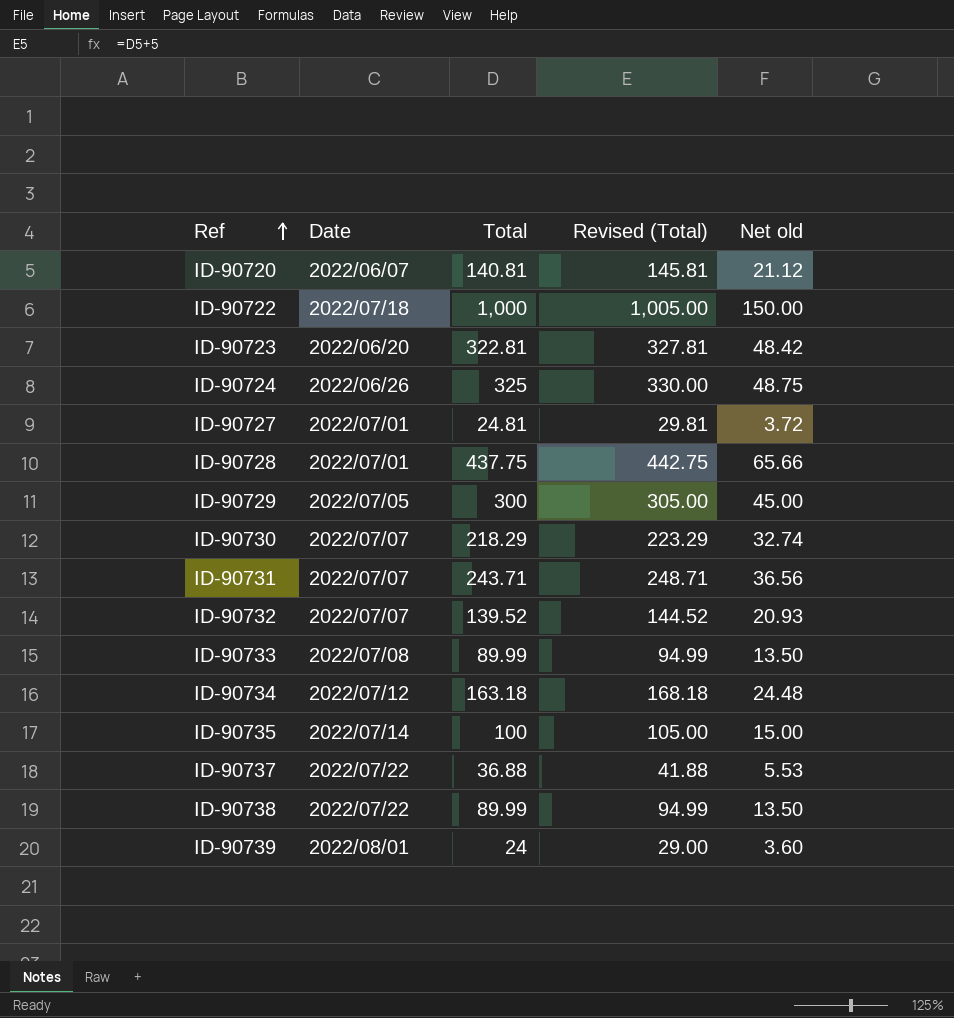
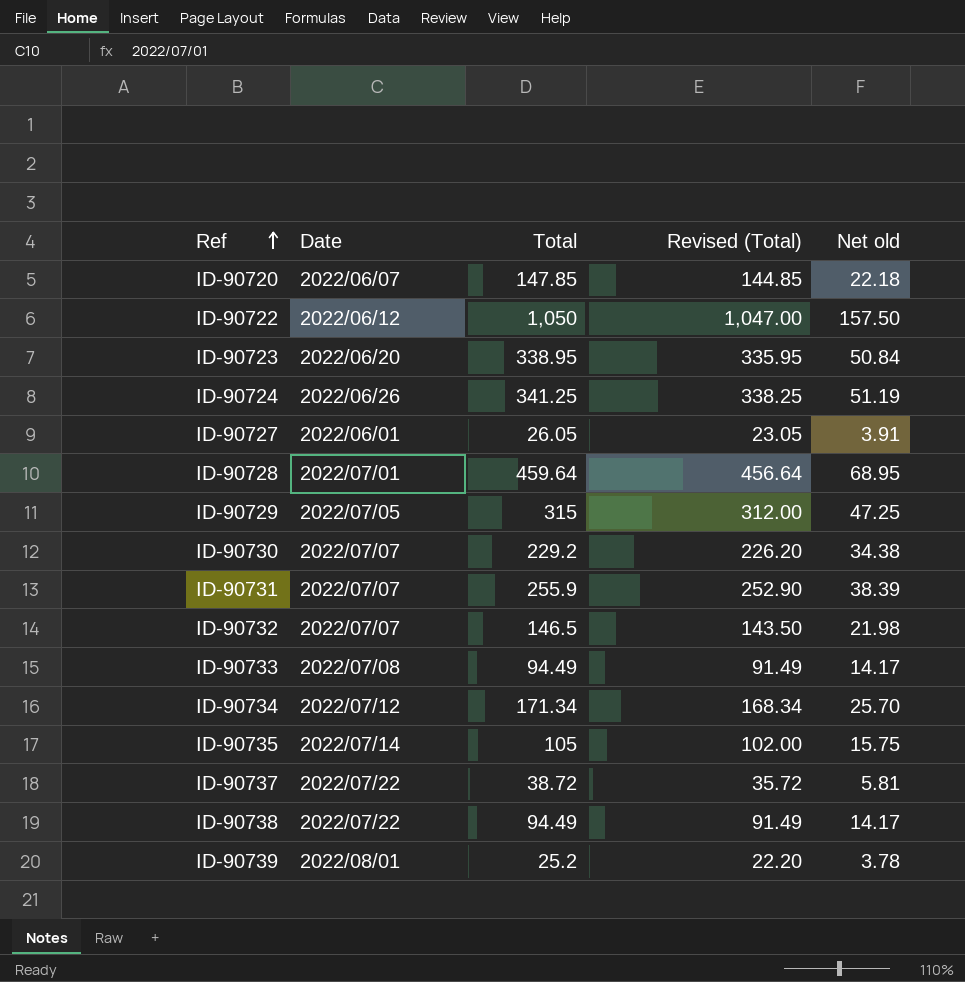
column Revised (Total) | formula: [Total] + 5 -> [Total] - 3
ID-90720 | Total: 140.81 -> 147.85
ID-90720 | Net old: 21.12 -> 22.18
ID-90722 | Date: 2022/07/18 -> 2022/06/12
ID-90722 | Total: 1,000 -> 1,050
ID-90722 | Net old: 150.00 -> 157.50
ID-90723 | Total: 322.81 -> 338.95
ID-90723 | Net old: 48.42 -> 50.84
ID-90724 | Total: 325 -> 341.25
ID-90724 | Net old: 48.75 -> 51.19
ID-90727 | Date: 2022/07/01 -> 2022/06/01
ID-90727 | Total: 24.81 -> 26.05
ID-90727 | Net old: 3.72 -> 3.91
ID-90728 | Total: 437.75 -> 459.64
ID-90728 | Net old: 65.66 -> 68.95
ID-90729 | Total: 300 -> 315
ID-90729 | Net old: 45.00 -> 47.25
ID-90730 | Total: 218.29 -> 229.2
ID-90730 | Net old: 32.74 -> 34.38
ID-90731 | Total: 243.71 -> 255.9
ID-90731 | Net old: 36.56 -> 38.39
ID-90732 | Total: 139.52 -> 146.5
ID-90732 | Net old: 20.93 -> 21.98
ID-90733 | Total: 89.99 -> 94.49
ID-90733 | Net old: 13.50 -> 14.17
ID-90734 | Total: 163.18 -> 171.34
ID-90734 | Net old: 24.48 -> 25.70
ID-90735 | Total: 100 -> 105
ID-90735 | Net old: 15.00 -> 15.75
ID-90737 | Total: 36.88 -> 38.72
ID-90737 | Net old: 5.53 -> 5.81
ID-90738 | Total: 89.99 -> 94.49
ID-90738 | Net old: 13.50 -> 14.17
ID-90739 | Total: 24 -> 25.2
ID-90739 | Net old: 3.60 -> 3.78

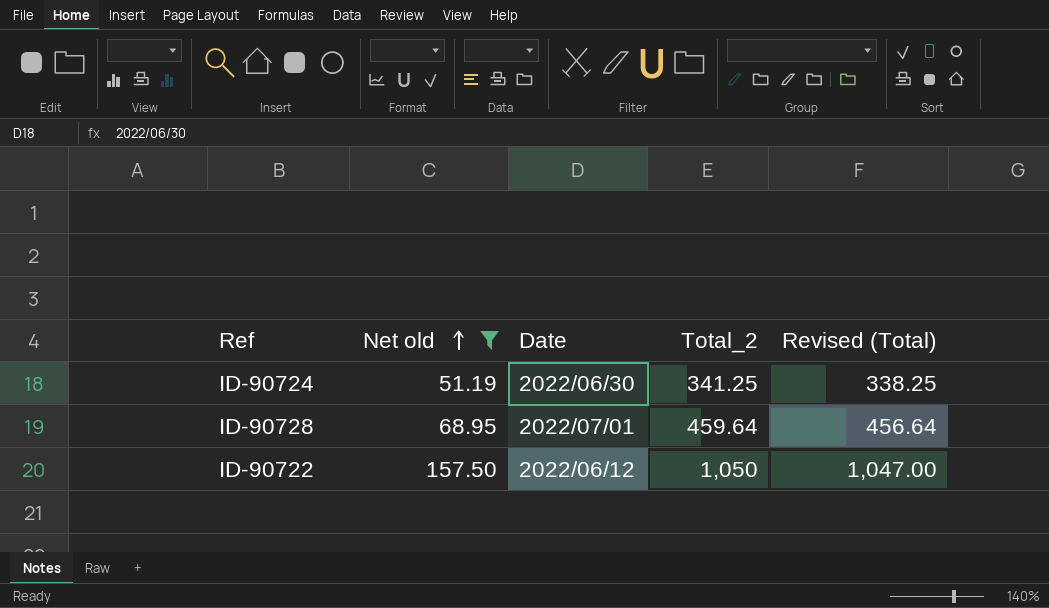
filter: none -> Net old >= 51.19
row order: Ref ascending -> Net old ascending
column Net old | position: 5 -> 2
column name: Total -> Total_2
ID-90724 | Date: 2022/06/26 -> 2022/06/30

